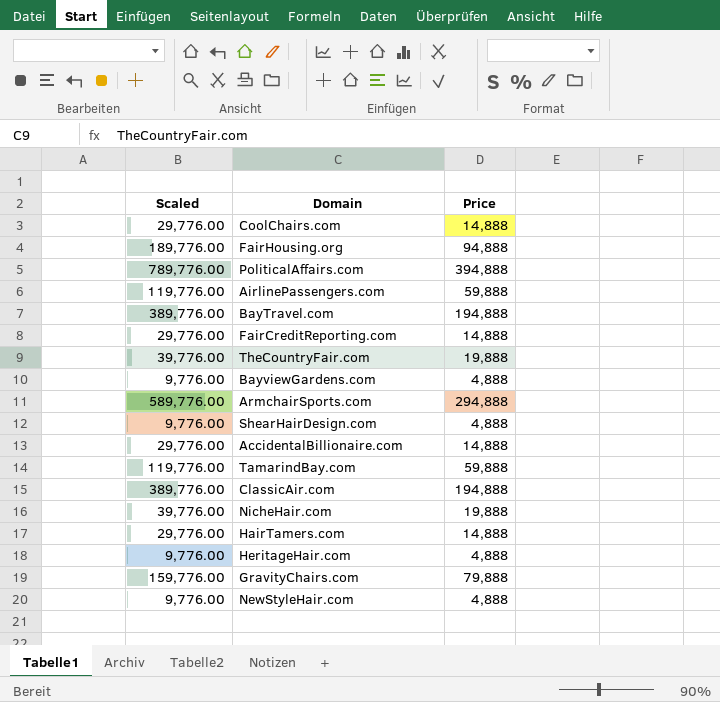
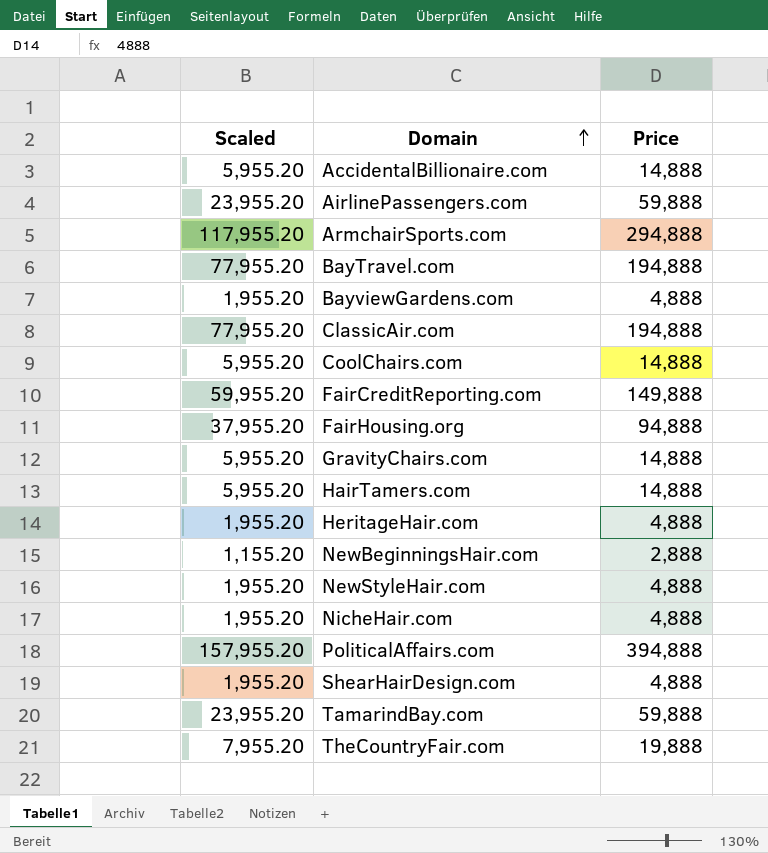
row order: none -> Domain ascending
column Scaled | formula: [Price] * 2 -> [Price] * 0.4
FairCreditReporting.com | Price: 14,888 -> 149,888
GravityChairs.com | Price: 79,888 -> 14,888
row NewBeginningsHair.com: none -> 1,155.20 | 2,888
NicheHair.com | Price: 19,888 -> 4,888

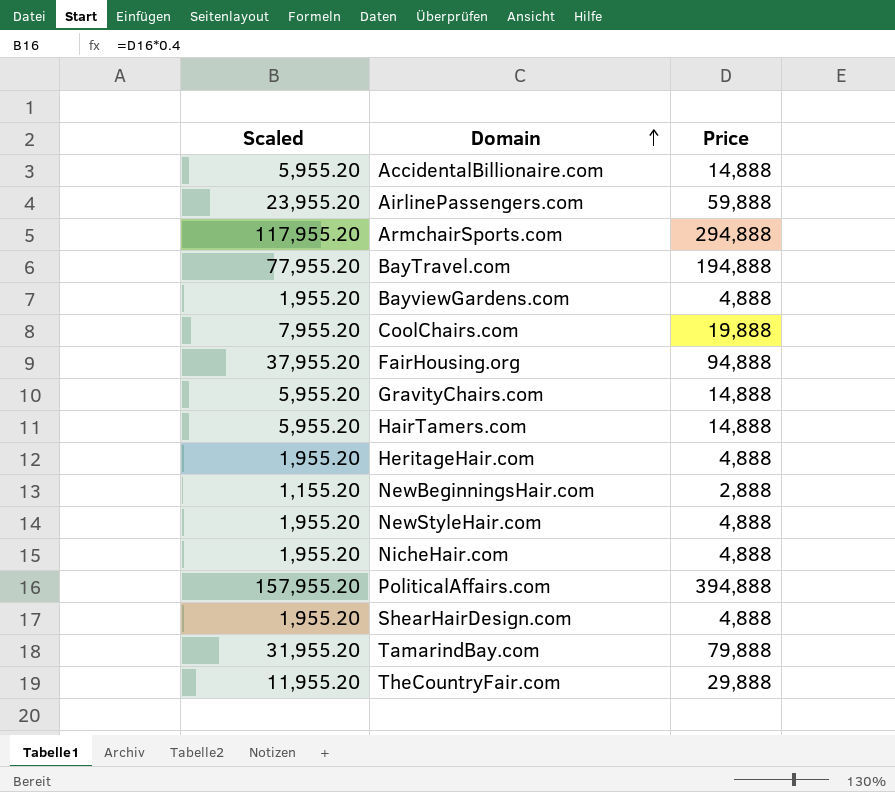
row ClassicAir.com: 77,955.20 | 194,888 -> none
row FairCreditReporting.com: 59,955.20 | 149,888 -> none
CoolChairs.com | Scaled: 5,955.20 -> 7,955.20
CoolChairs.com | Price: 14,888 -> 19,888
TamarindBay.com | Scaled: 23,955.20 -> 31,955.20
TamarindBay.com | Price: 59,888 -> 79,888
TheCountryFair.com | Scaled: 7,955.20 -> 11,955.20
TheCountryFair.com | Price: 19,888 -> 29,888

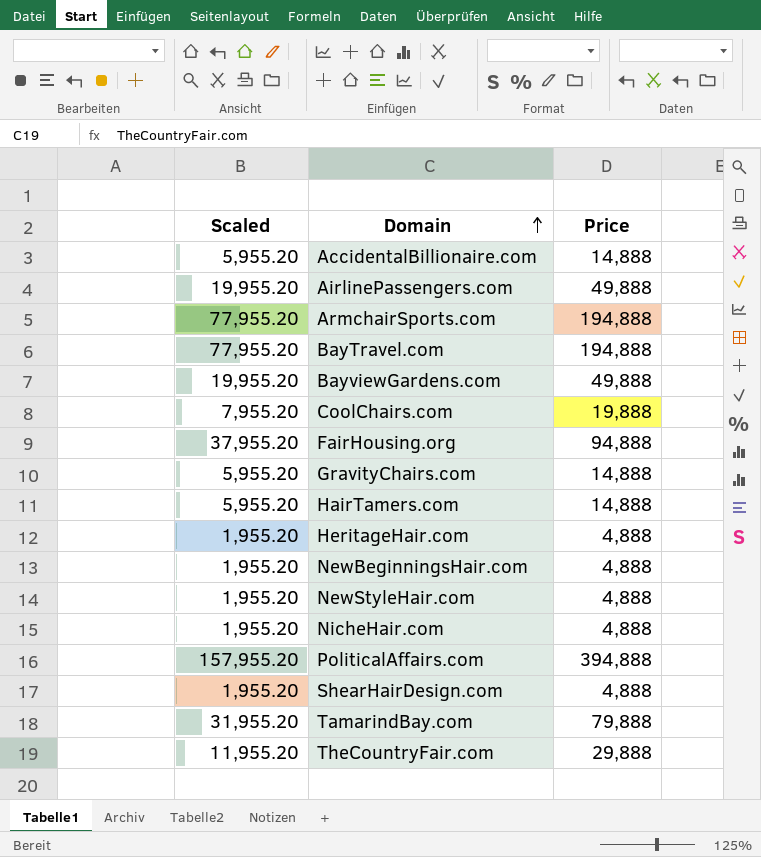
AirlinePassengers.com | Scaled: 23,955.20 -> 19,955.20
AirlinePassengers.com | Price: 59,888 -> 49,888
ArmchairSports.com | Scaled: 117,955.20 -> 77,955.20
ArmchairSports.com | Price: 294,888 -> 194,888
BayviewGardens.com | Scaled: 1,955.20 -> 19,955.20
BayviewGardens.com | Price: 4,888 -> 49,888
NewBeginningsHair.com | Scaled: 1,155.20 -> 1,955.20
NewBeginningsHair.com | Price: 2,888 -> 4,888

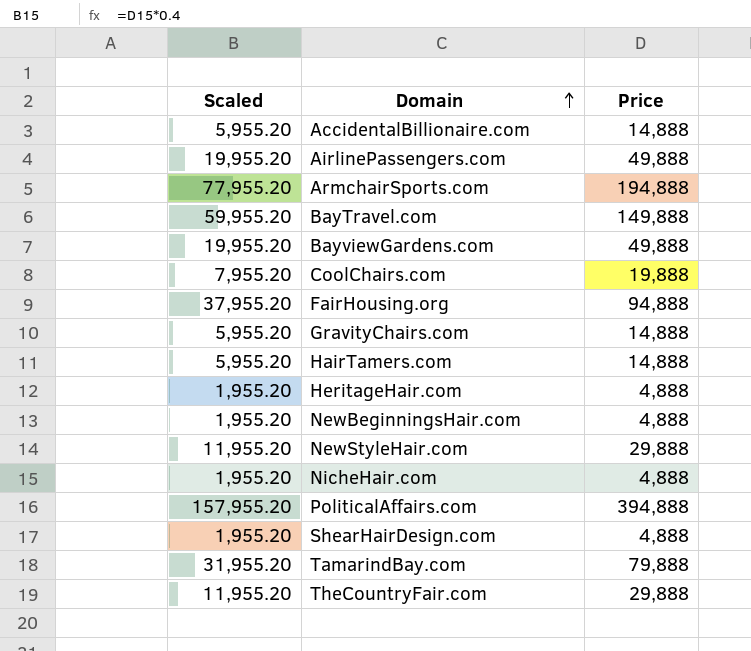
BayTravel.com | Scaled: 77,955.20 -> 59,955.20
BayTravel.com | Price: 194,888 -> 149,888
NewStyleHair.com | Scaled: 1,955.20 -> 11,955.20
NewStyleHair.com | Price: 4,888 -> 29,888

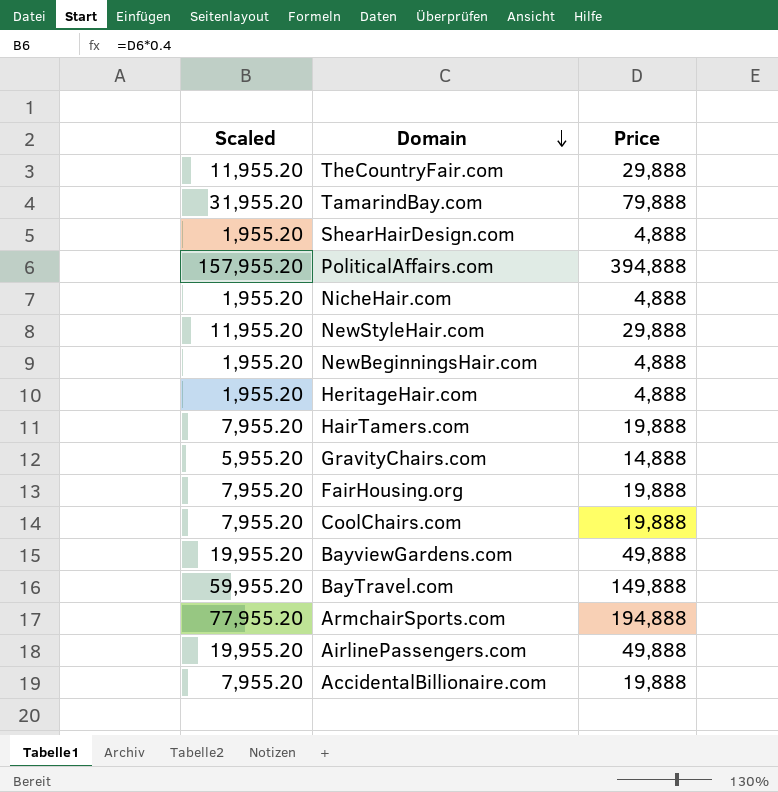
row order: Domain ascending -> Domain descending
HairTamers.com | Scaled: 5,955.20 -> 7,955.20
HairTamers.com | Price: 14,888 -> 19,888
FairHousing.org | Scaled: 37,955.20 -> 7,955.20
FairHousing.org | Price: 94,888 -> 19,888
AccidentalBillionaire.com | Scaled: 5,955.20 -> 7,955.20
AccidentalBillionaire.com | Price: 14,888 -> 19,888

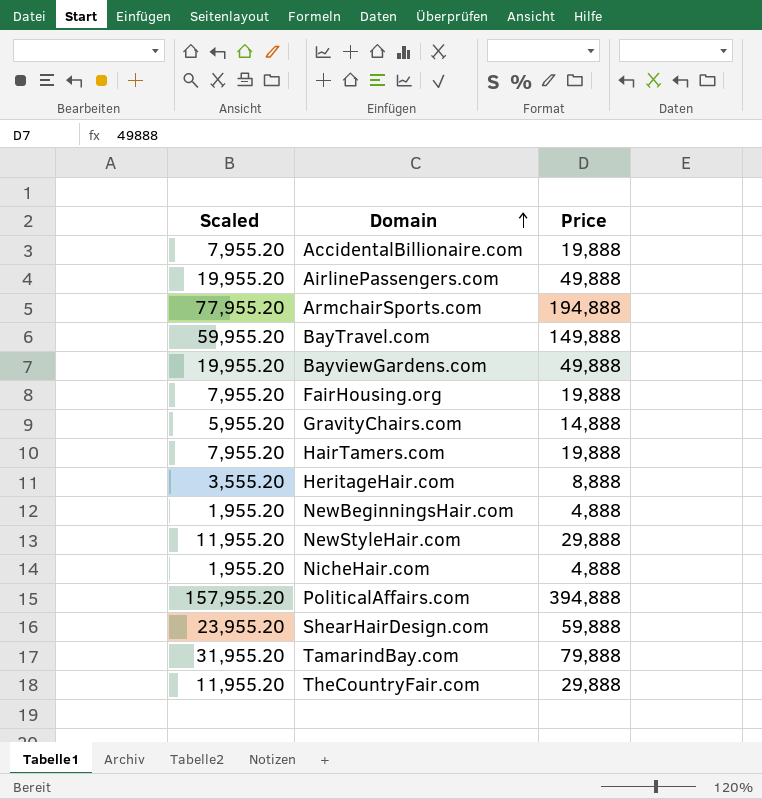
row order: Domain descending -> Domain ascending
row CoolChairs.com: 7,955.20 | 19,888 -> none
HeritageHair.com | Scaled: 1,955.20 -> 3,555.20
HeritageHair.com | Price: 4,888 -> 8,888
ShearHairDesign.com | Scaled: 1,955.20 -> 23,955.20
ShearHairDesign.com | Price: 4,888 -> 59,888

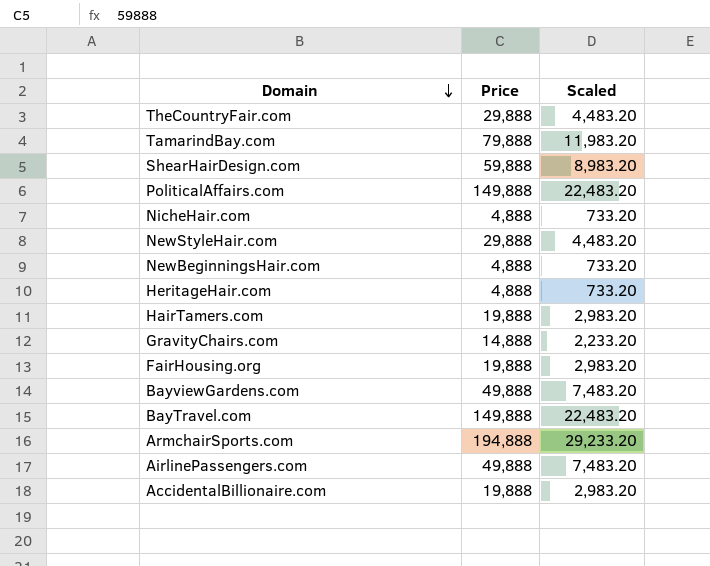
row order: Domain ascending -> Domain descending
column Scaled | formula: [Price] * 0.4 -> [Price] * 0.15
column Scaled | position: 1 -> 3
PoliticalAffairs.com | Price: 394,888 -> 149,888
HeritageHair.com | Price: 8,888 -> 4,888

